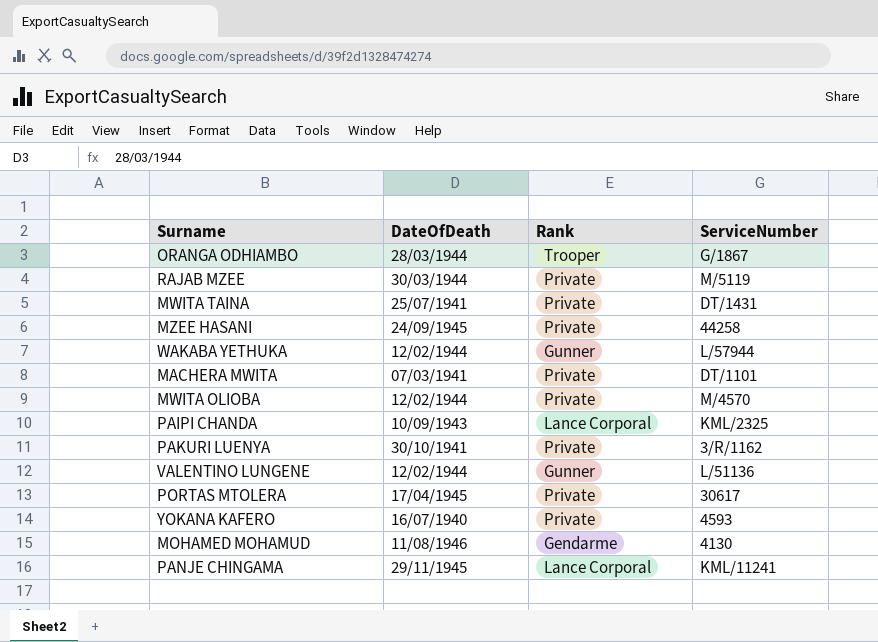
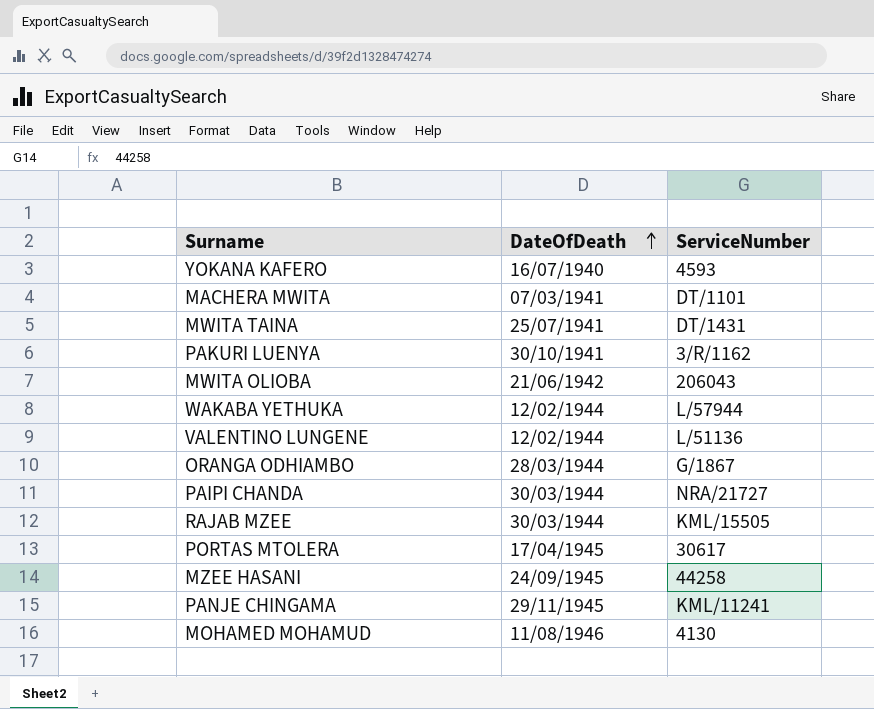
row order: none -> DateOfDeath ascending
column Rank | position: 3 -> none
MWITA OLIOBA | DateOfDeath: 12/02/1944 -> 21/06/1942
MWITA OLIOBA | ServiceNumber: M/4570 -> 206043
PAIPI CHANDA | DateOfDeath: 10/09/1943 -> 30/03/1944
PAIPI CHANDA | ServiceNumber: KML/2325 -> NRA/21727
RAJAB MZEE | ServiceNumber: M/5119 -> KML/15505

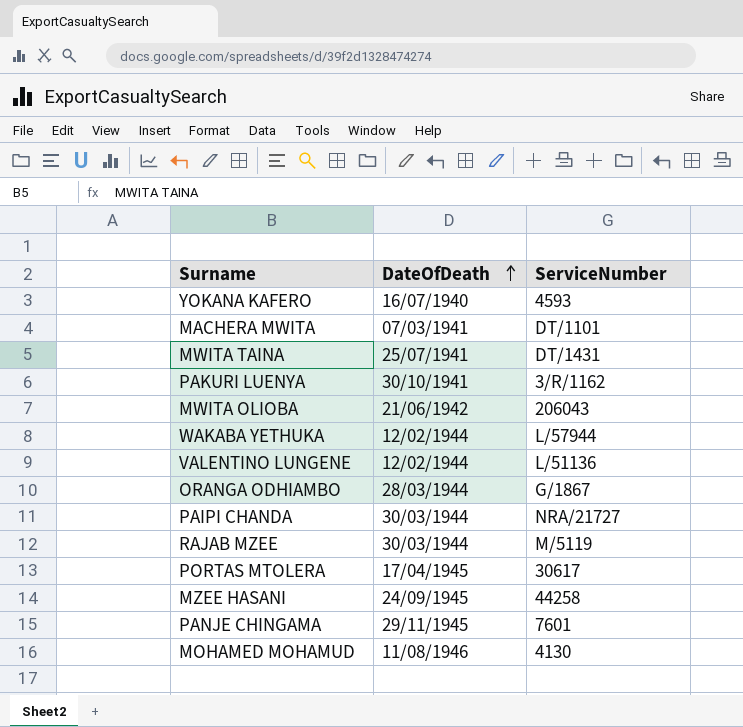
RAJAB MZEE | ServiceNumber: KML/15505 -> M/5119
PANJE CHINGAMA | ServiceNumber: KML/11241 -> 7601

